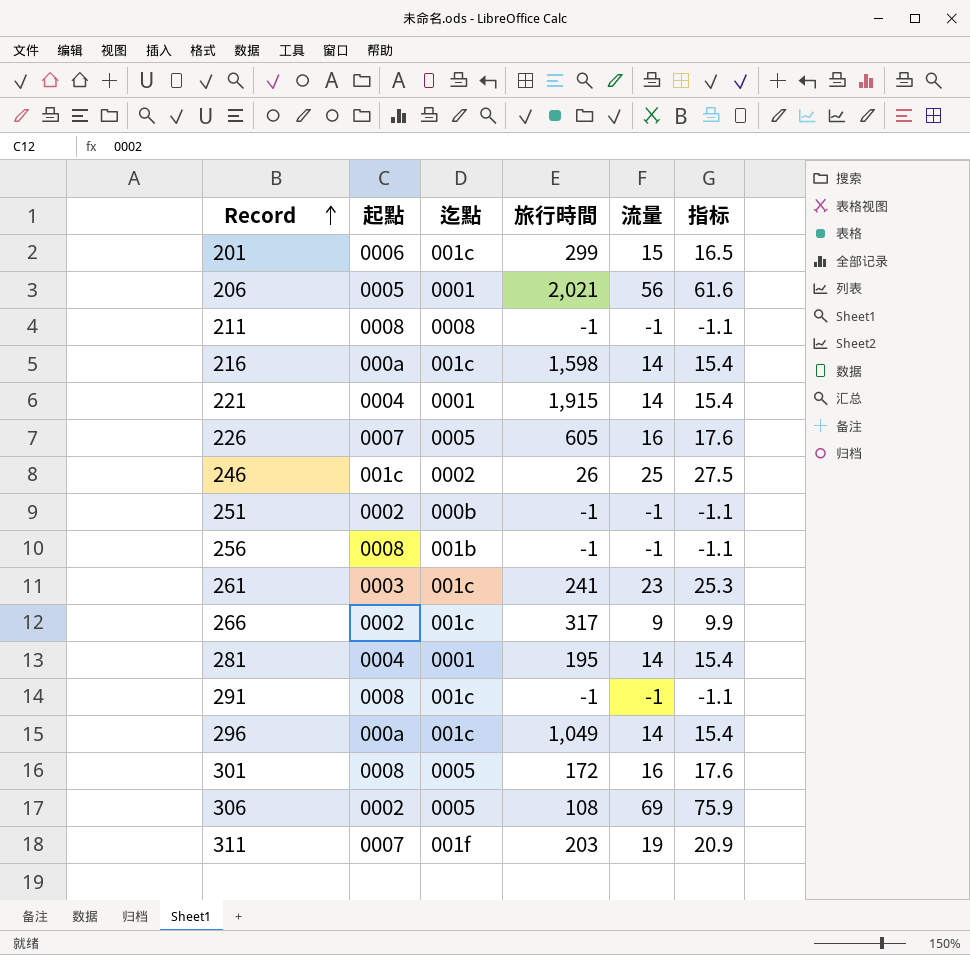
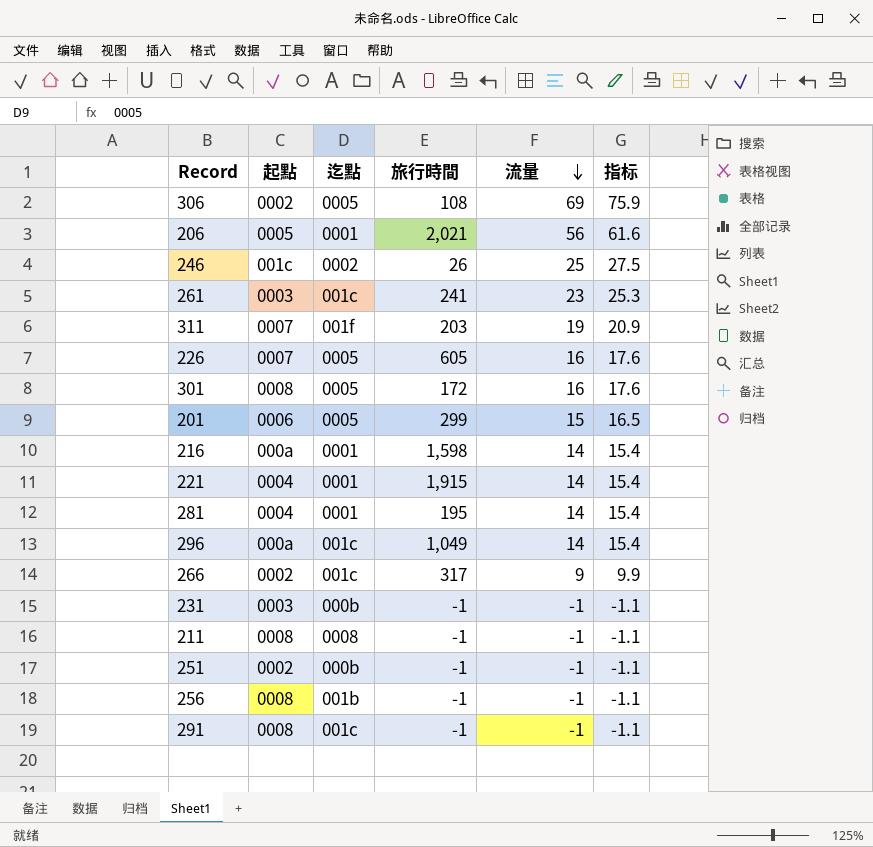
row order: Record ascending -> 流量 descending
201 | 迄點: 001c -> 0005
216 | 迄點: 001c -> 0001
row 231: none -> 0003 | 000b | -1 | -1 | -1.1

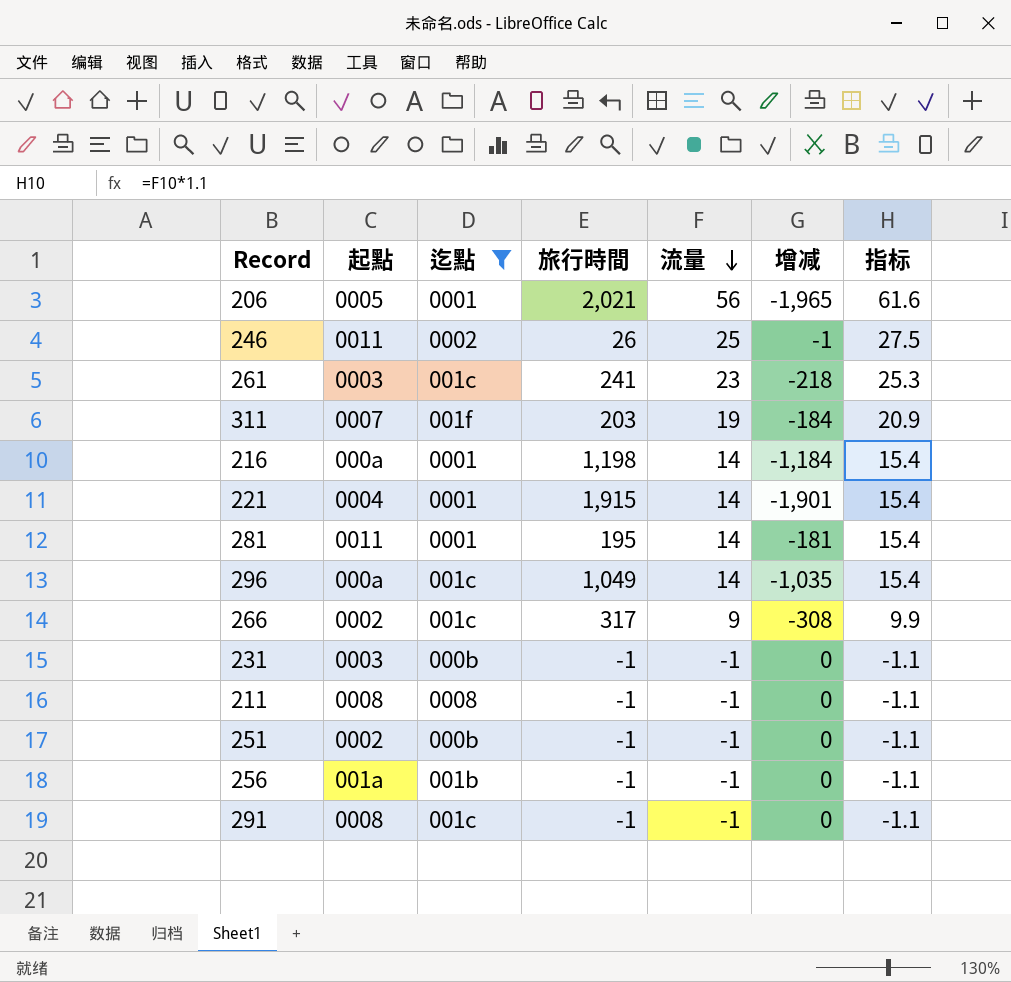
filter: none -> 迄點 != 0005
column 增减 | formula: none -> [流量] - [旅行時間]
246 | 起點: 001c -> 0011
216 | 旅行時間: 1,598 -> 1,198
281 | 起點: 0004 -> 0011
256 | 起點: 0008 -> 001a

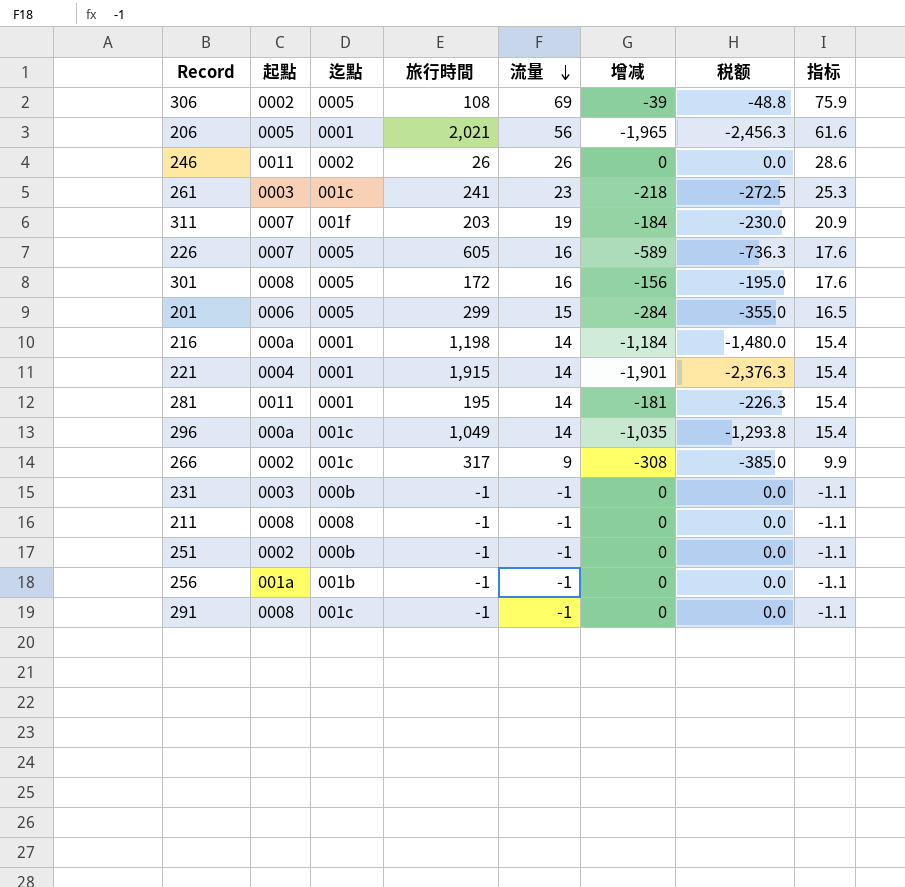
filter: 迄點 != 0005 -> none
column 税额 | formula: none -> [增减] * 1.25
246 | 流量: 25 -> 26
246 | 增减: -1 -> 0
246 | 指标: 27.5 -> 28.6

